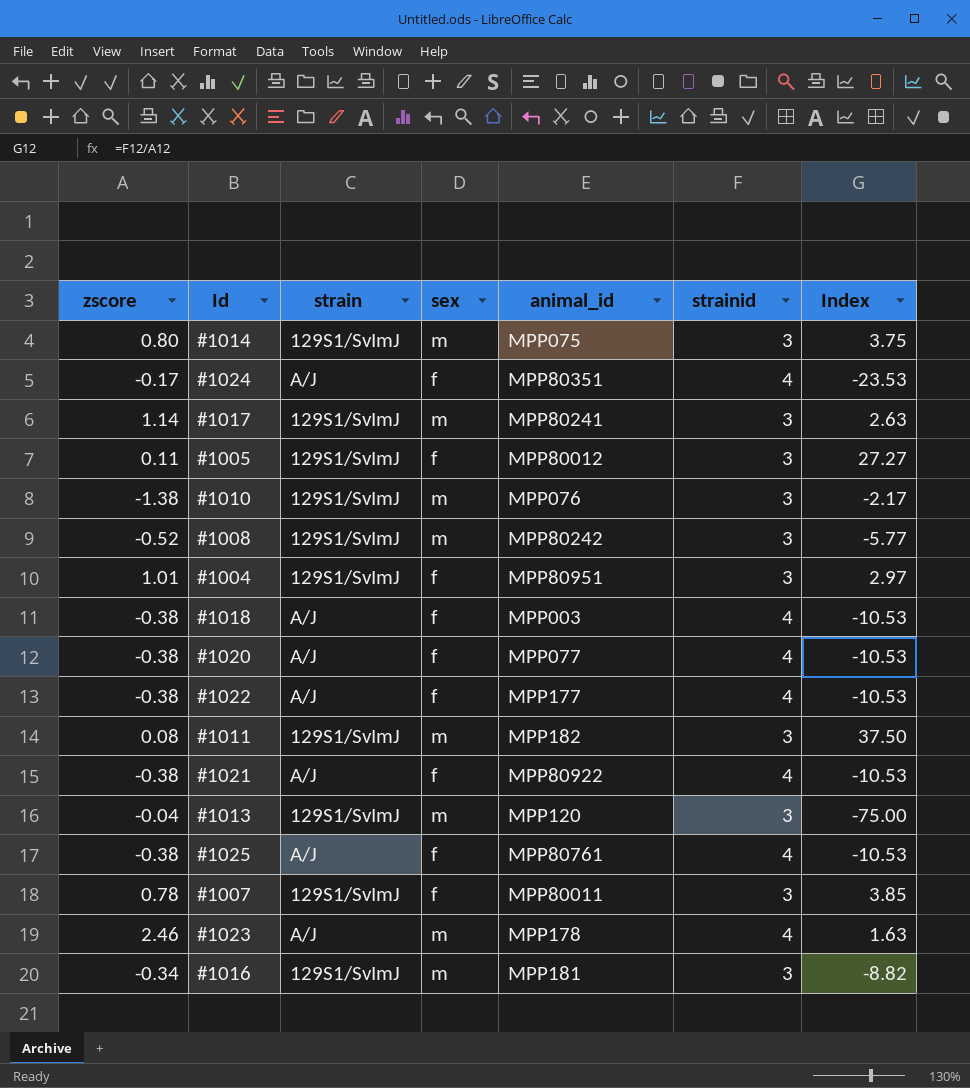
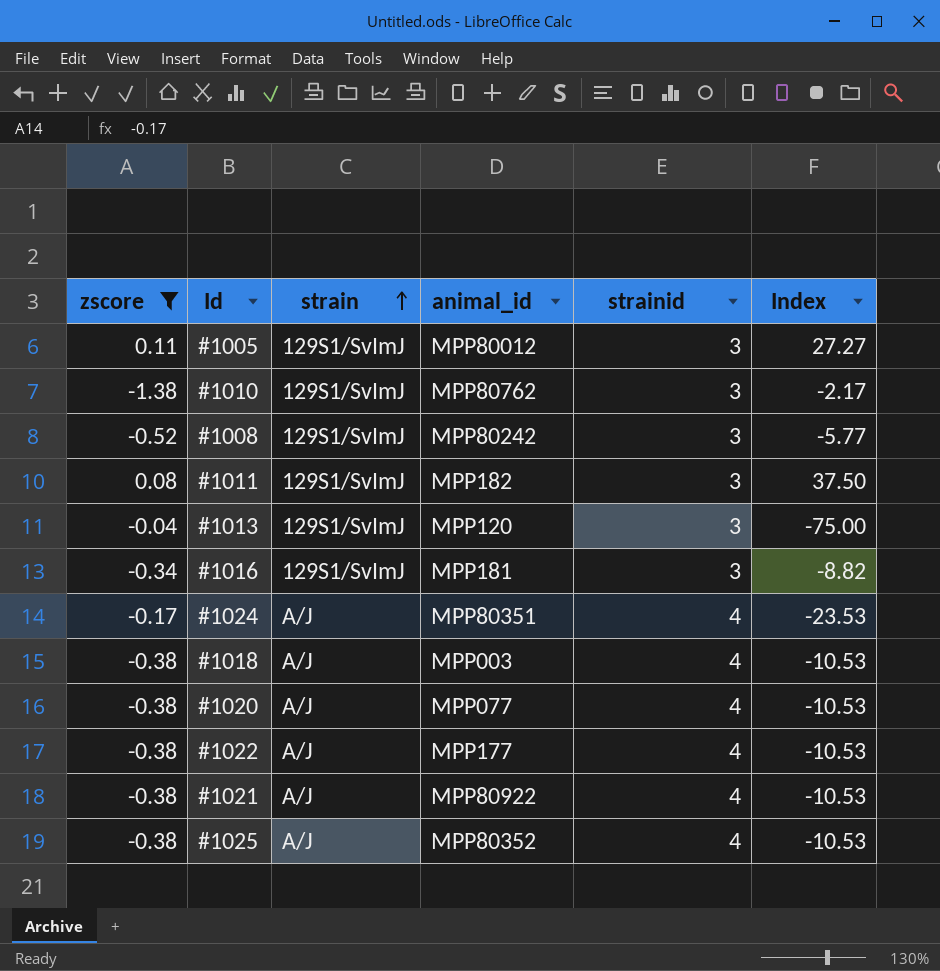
filter: none -> zscore <= 0.11
row order: none -> strain ascending
column sex | position: 4 -> none
#1010 | animal_id: MPP076 -> MPP80762
#1025 | animal_id: MPP80761 -> MPP80352

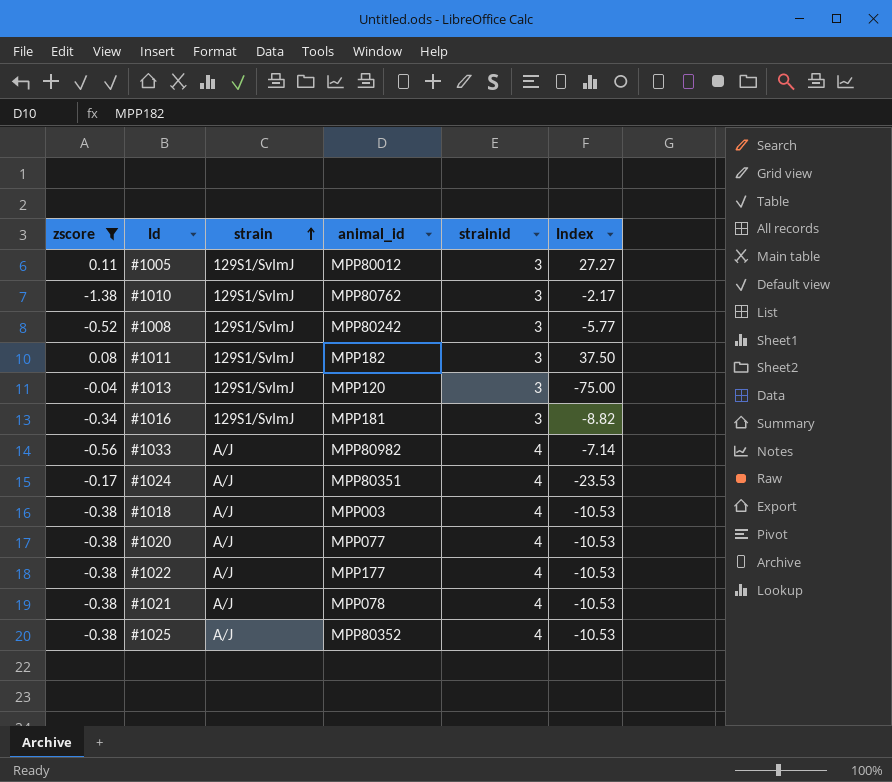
row #1033: none -> -0.56 | A/J | MPP80982 | 4 | -7.14
#1021 | animal_id: MPP80922 -> MPP078

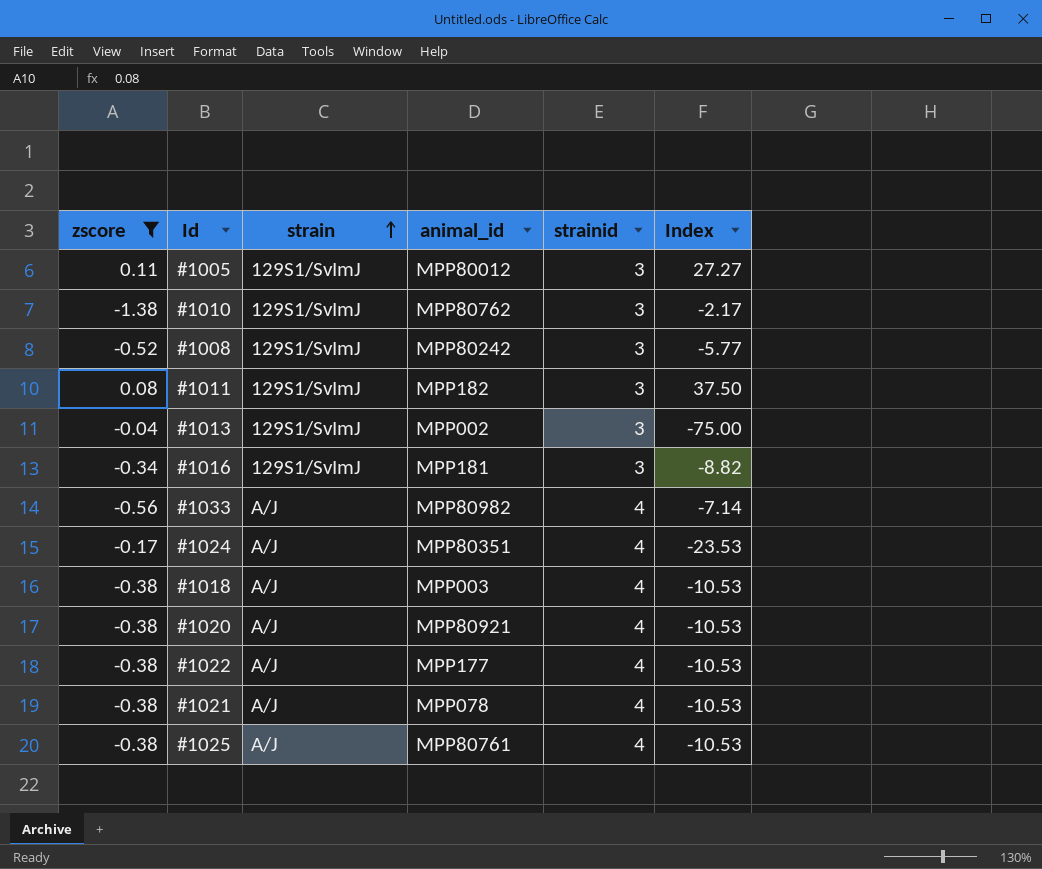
#1013 | animal_id: MPP120 -> MPP002
#1020 | animal_id: MPP077 -> MPP80921
#1025 | animal_id: MPP80352 -> MPP80761

